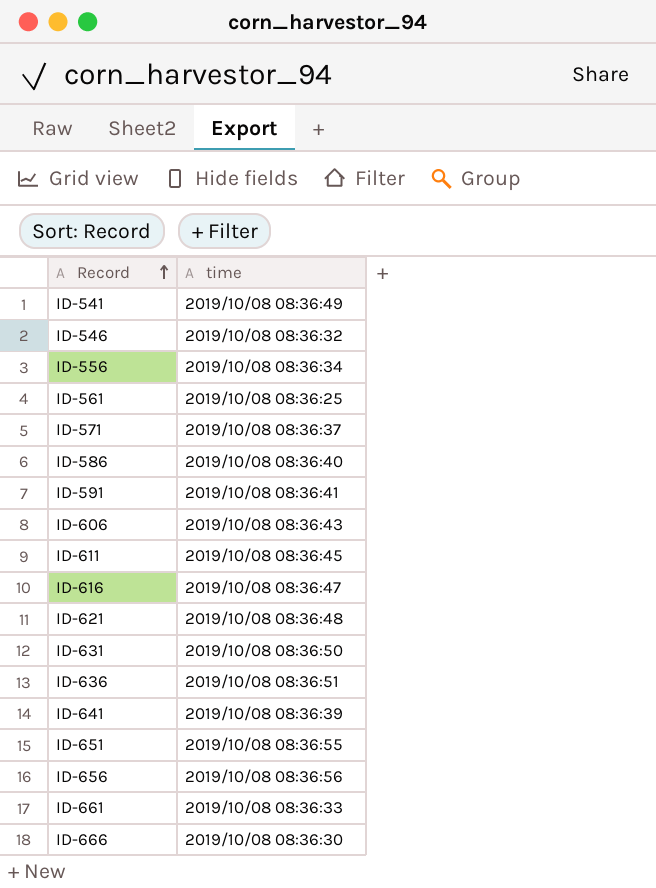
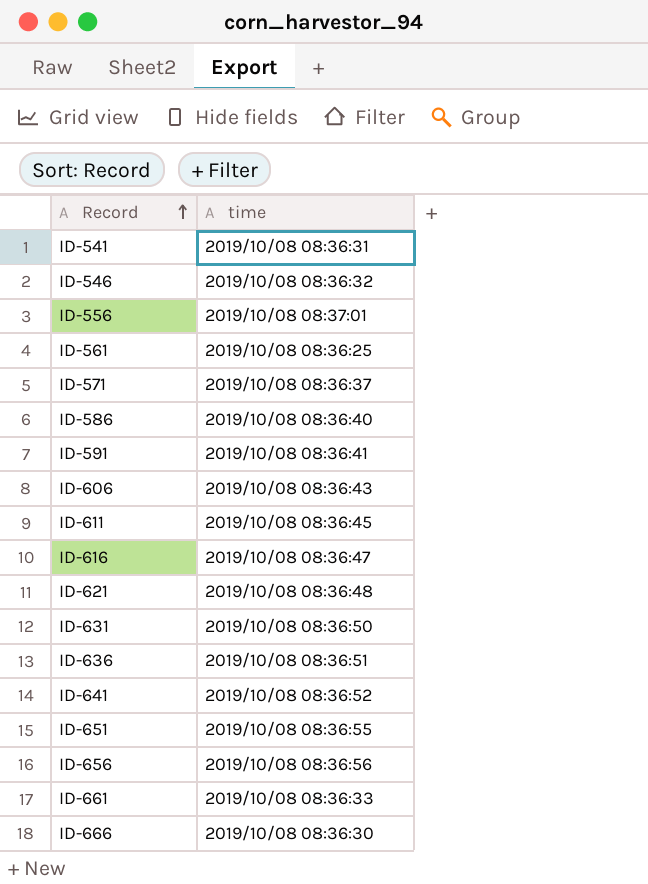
ID-541 | time: 2019/10/08 08:36:49 -> 2019/10/08 08:36:31
ID-556 | time: 2019/10/08 08:36:34 -> 2019/10/08 08:37:01
ID-641 | time: 2019/10/08 08:36:39 -> 2019/10/08 08:36:52

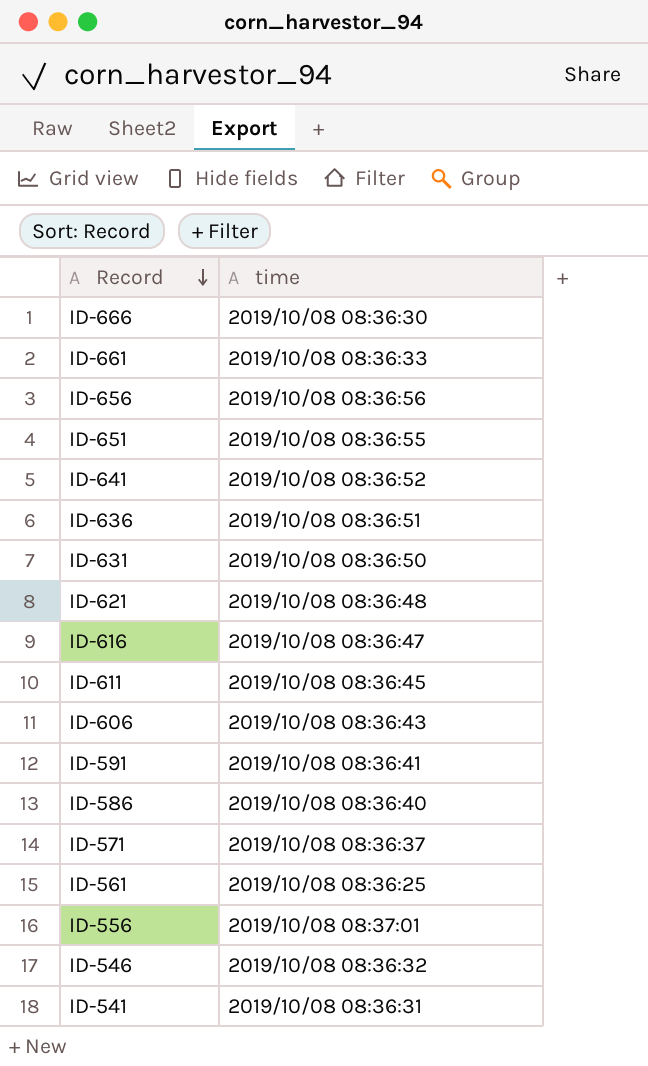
row order: Record ascending -> Record descending

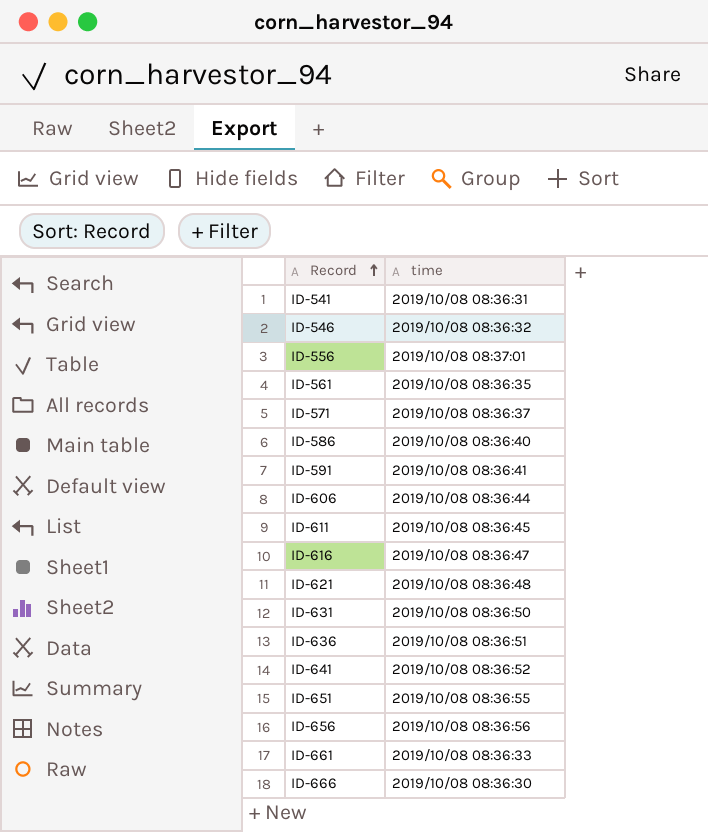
row order: Record descending -> Record ascending
ID-561 | time: 2019/10/08 08:36:25 -> 2019/10/08 08:36:35
ID-606 | time: 2019/10/08 08:36:43 -> 2019/10/08 08:36:44

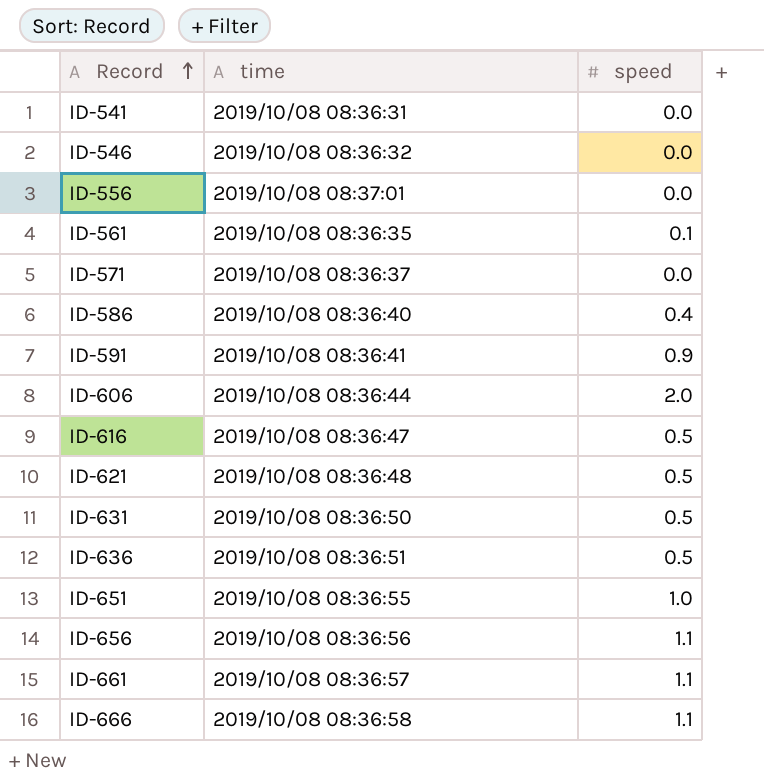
column speed | position: none -> 3
row ID-611: 2019/10/08 08:36:45 -> none
row ID-641: 2019/10/08 08:36:52 -> none
ID-661 | time: 2019/10/08 08:36:33 -> 2019/10/08 08:36:57
ID-666 | time: 2019/10/08 08:36:30 -> 2019/10/08 08:36:58

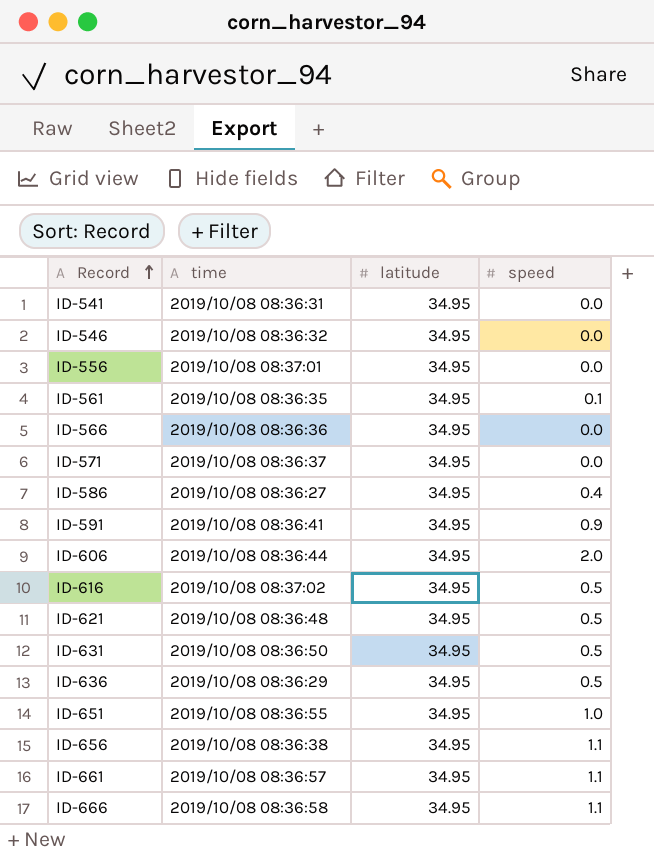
column latitude | position: none -> 3
row ID-566: none -> 2019/10/08 08:36:36 | 34.95 | 0.0
ID-586 | time: 2019/10/08 08:36:40 -> 2019/10/08 08:36:27
ID-616 | time: 2019/10/08 08:36:47 -> 2019/10/08 08:37:02
ID-636 | time: 2019/10/08 08:36:51 -> 2019/10/08 08:36:29
ID-656 | time: 2019/10/08 08:36:56 -> 2019/10/08 08:36:38

